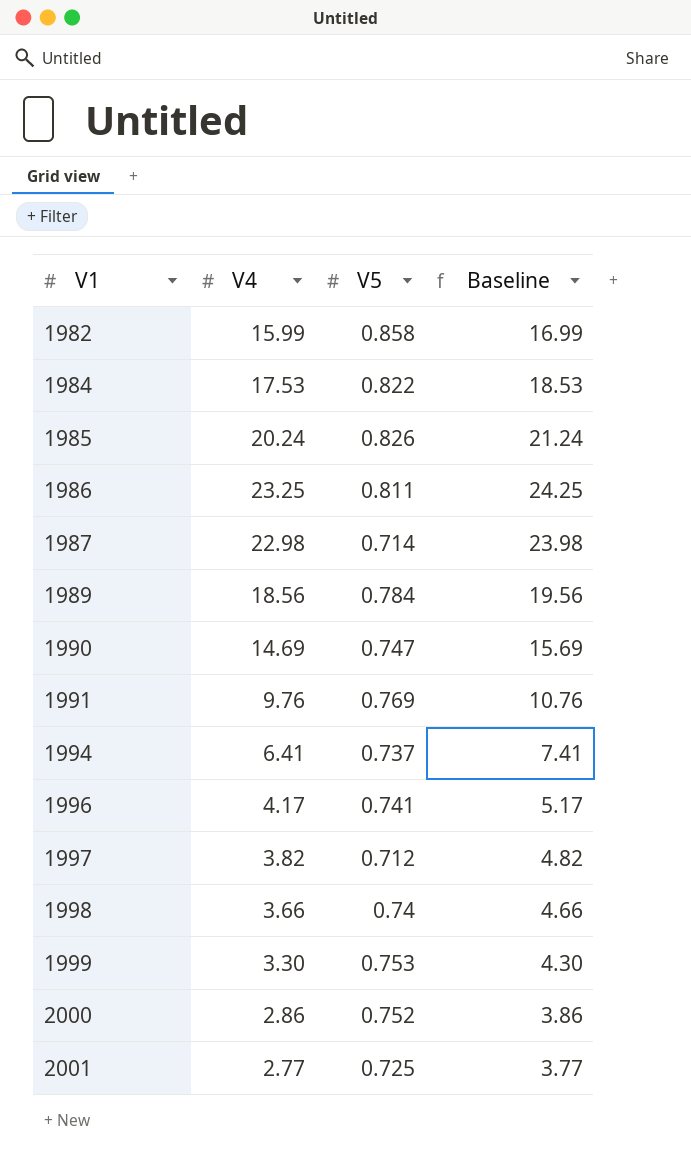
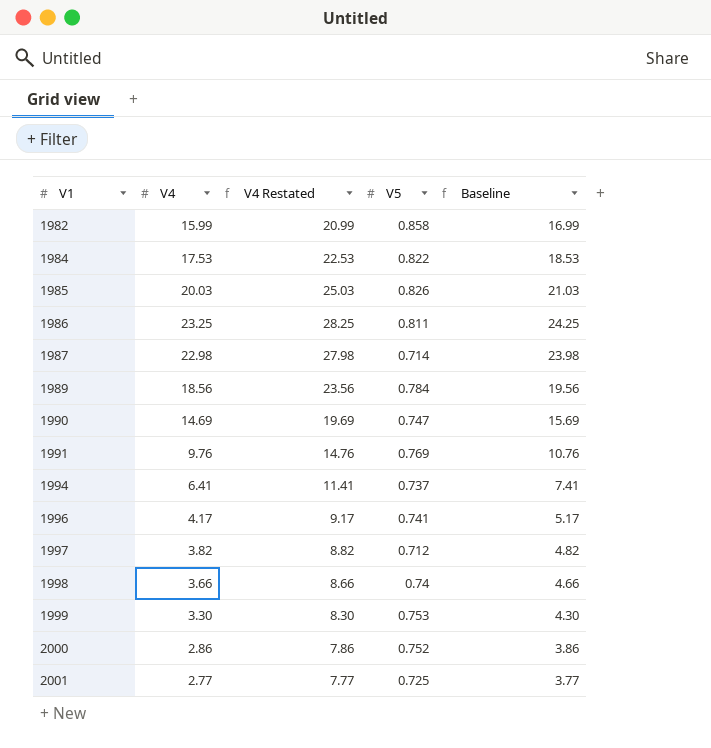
column V4 Restated | formula: none -> [V4] + 5
1985 | V4: 20.24 -> 20.03
1985 | Baseline: 21.24 -> 21.03

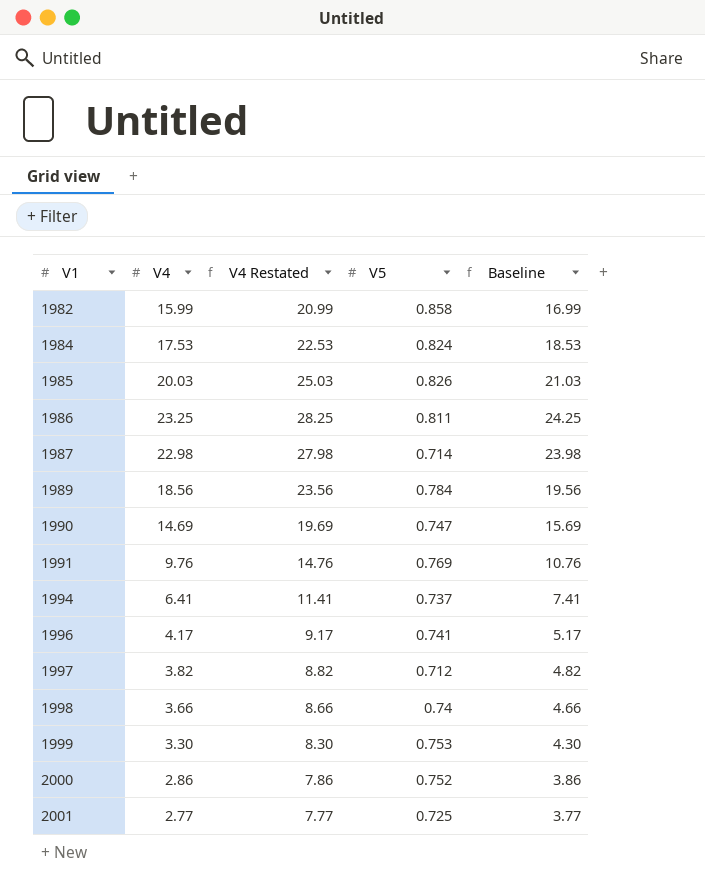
1984 | V5: 0.822 -> 0.824

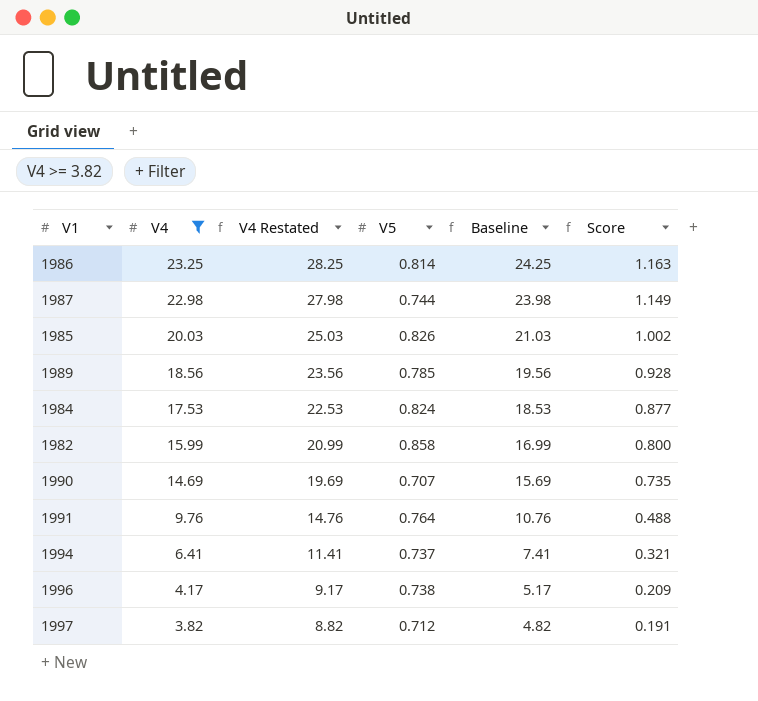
filter: none -> V4 >= 3.82
row order: V1 ascending -> V4 descending
column Score | formula: none -> [V4] * 0.05
1986 | V5: 0.811 -> 0.814
1987 | V5: 0.714 -> 0.744
1989 | V5: 0.784 -> 0.785
1990 | V5: 0.747 -> 0.707
1991 | V5: 0.769 -> 0.764
1996 | V5: 0.741 -> 0.738

